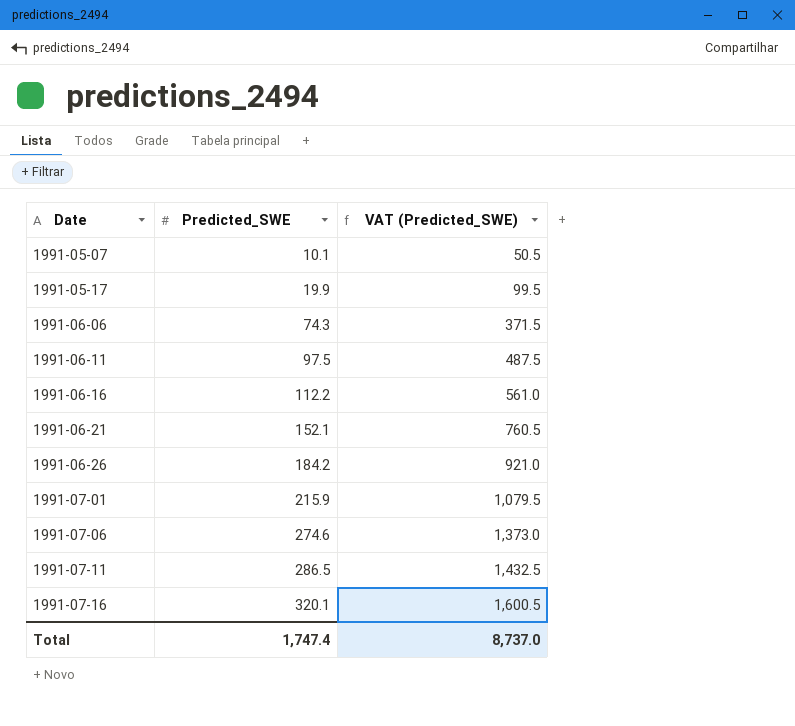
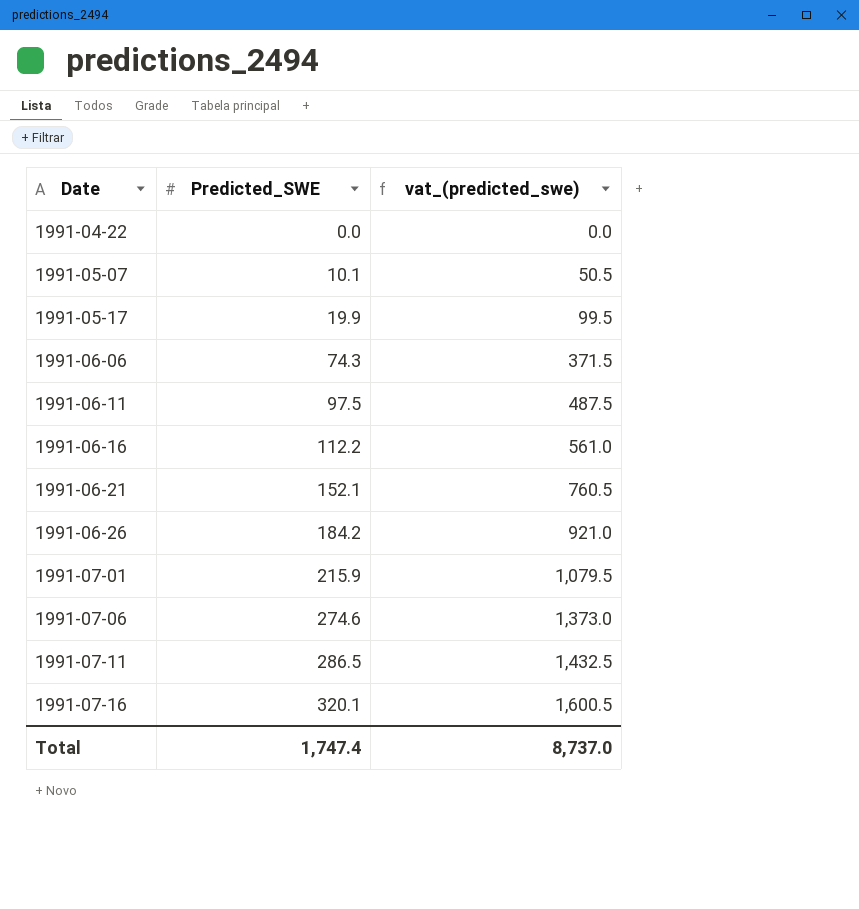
column name: VAT (Predicted_SWE) -> vat_(predicted_swe)
row 1991-04-22: none -> 0.0 | 0.0

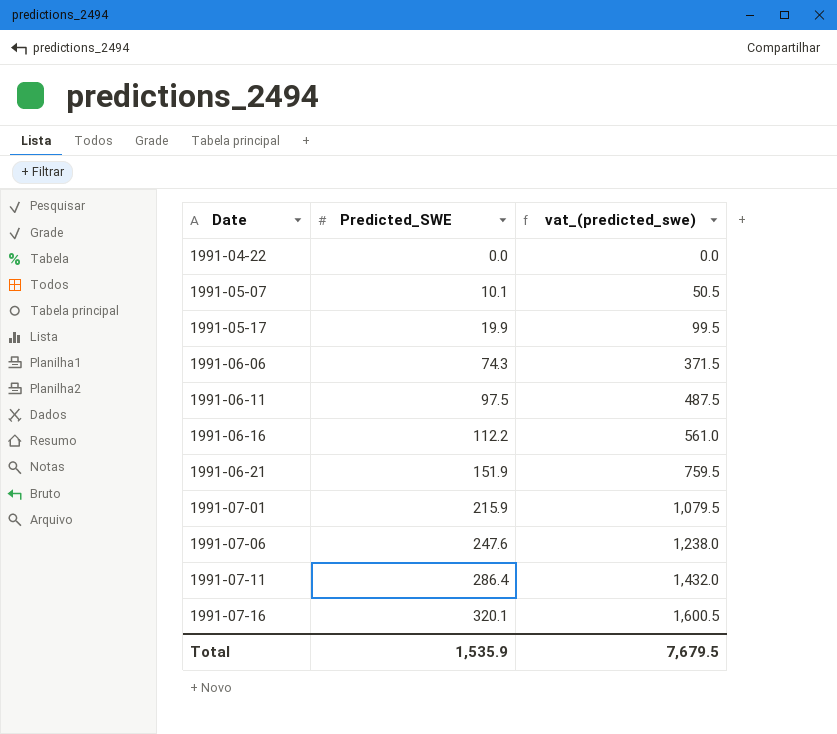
row 1991-06-26: 184.2 | 921.0 -> none
1991-06-21 | Predicted_SWE: 152.1 -> 151.9
1991-06-21 | vat_(predicted_swe): 760.5 -> 759.5
1991-07-06 | Predicted_SWE: 274.6 -> 247.6
1991-07-06 | vat_(predicted_swe): 1,373.0 -> 1,238.0
1991-07-11 | Predicted_SWE: 286.5 -> 286.4
1991-07-11 | vat_(predicted_swe): 1,432.5 -> 1,432.0
Total | Predicted_SWE: 1,747.4 -> 1,535.9
Total | vat_(predicted_swe): 8,737.0 -> 7,679.5

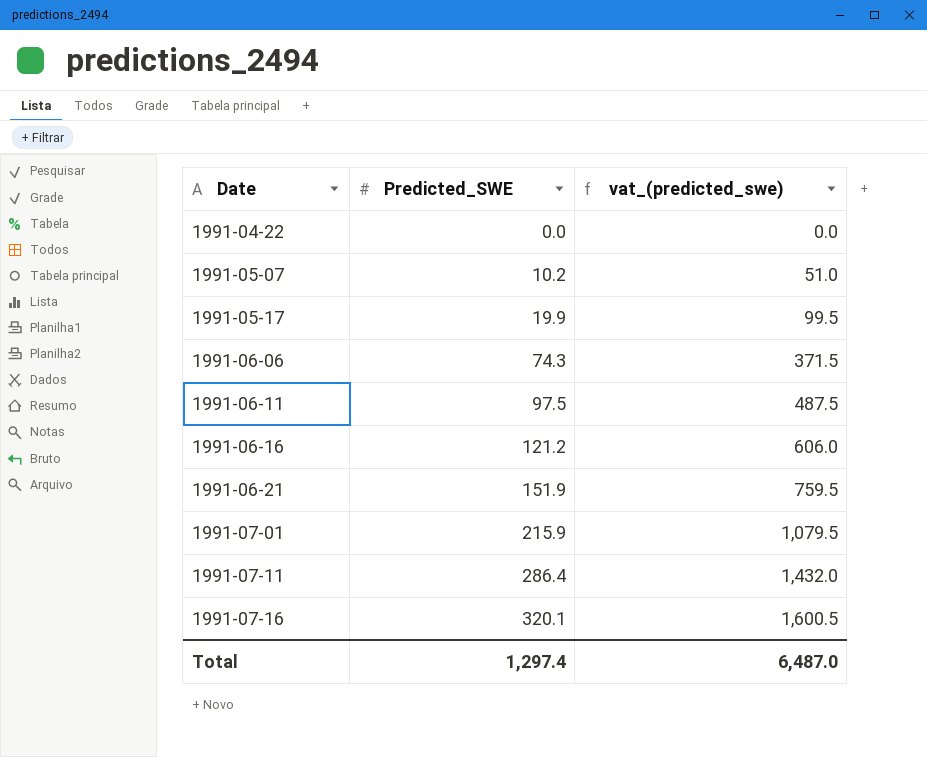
row 1991-07-06: 247.6 | 1,238.0 -> none
1991-05-07 | Predicted_SWE: 10.1 -> 10.2
1991-05-07 | vat_(predicted_swe): 50.5 -> 51.0
1991-06-16 | Predicted_SWE: 112.2 -> 121.2
1991-06-16 | vat_(predicted_swe): 561.0 -> 606.0
Total | Predicted_SWE: 1,535.9 -> 1,297.4
Total | vat_(predicted_swe): 7,679.5 -> 6,487.0

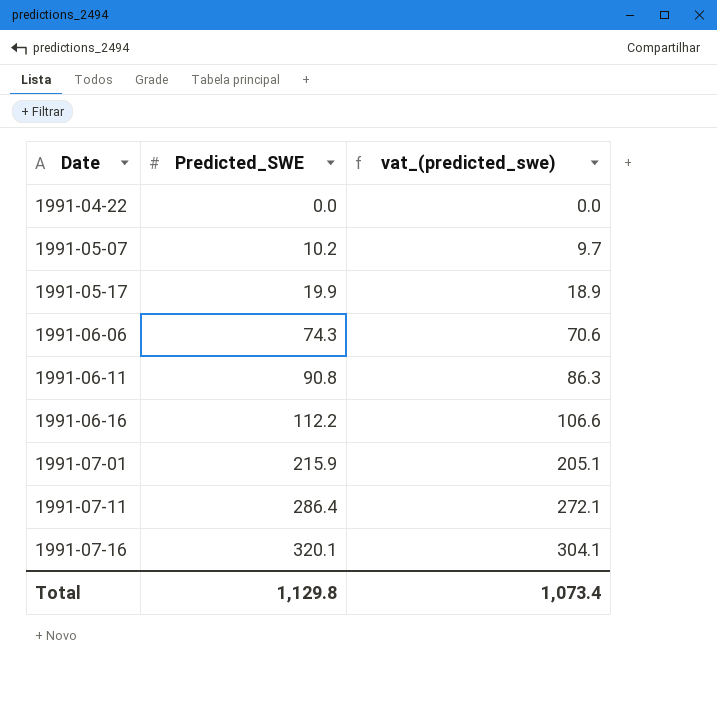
column vat_(predicted_swe) | formula: [Predicted_SWE] * 5 -> [Predicted_SWE] * 0.95
row 1991-06-21: 151.9 | 759.5 -> none
1991-06-11 | Predicted_SWE: 97.5 -> 90.8
1991-06-16 | Predicted_SWE: 121.2 -> 112.2
Total | Predicted_SWE: 1,297.4 -> 1,129.8
Total | vat_(predicted_swe): 6,487.0 -> 1,073.4

